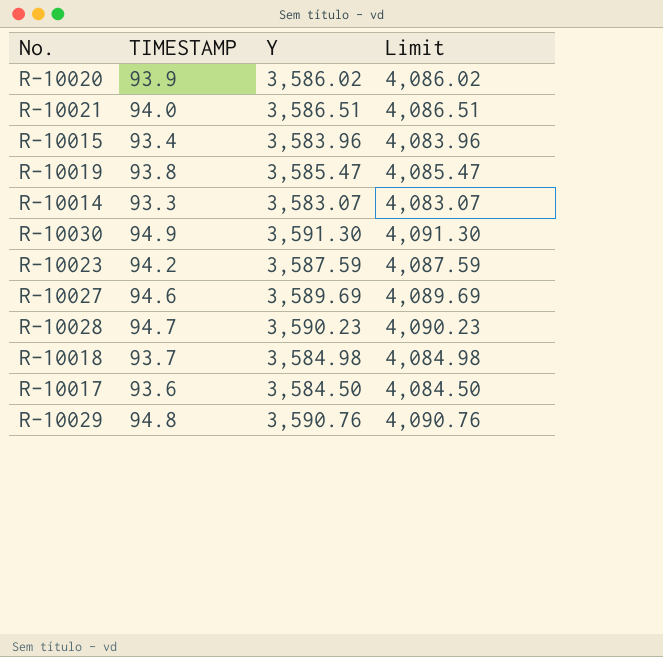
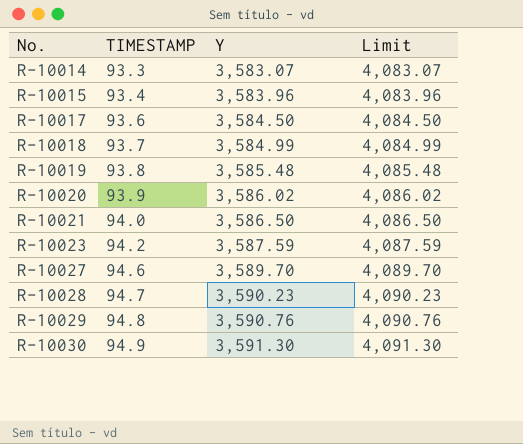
row order: none -> No. ascending
R-10018 | Y: 3,584.98 -> 3,584.99
R-10018 | Limit: 4,084.98 -> 4,084.99
R-10019 | Y: 3,585.47 -> 3,585.48
R-10019 | Limit: 4,085.47 -> 4,085.48
R-10021 | Y: 3,586.51 -> 3,586.50
R-10021 | Limit: 4,086.51 -> 4,086.50
R-10027 | Y: 3,589.69 -> 3,589.70
R-10027 | Limit: 4,089.69 -> 4,089.70

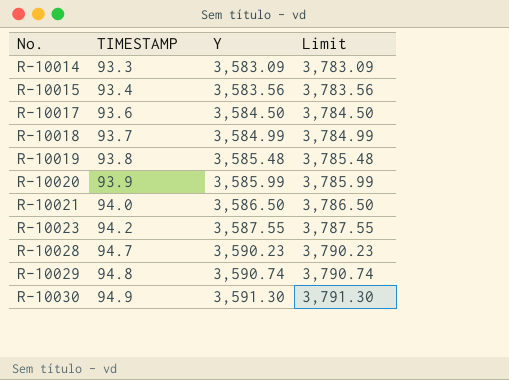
column Limit | formula: [Y] + 500 -> [Y] + 200
row R-10027: 94.6 | 3,589.70 | 4,089.70 -> none
R-10014 | Y: 3,583.07 -> 3,583.09
R-10015 | Y: 3,583.96 -> 3,583.56
R-10020 | Y: 3,586.02 -> 3,585.99
R-10023 | Y: 3,587.59 -> 3,587.55
R-10029 | Y: 3,590.76 -> 3,590.74

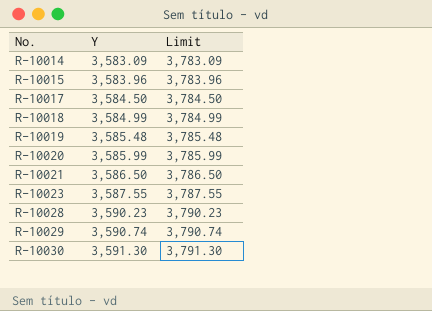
column TIMESTAMP | position: 2 -> none
R-10015 | Y: 3,583.56 -> 3,583.96
R-10015 | Limit: 3,783.56 -> 3,783.96

